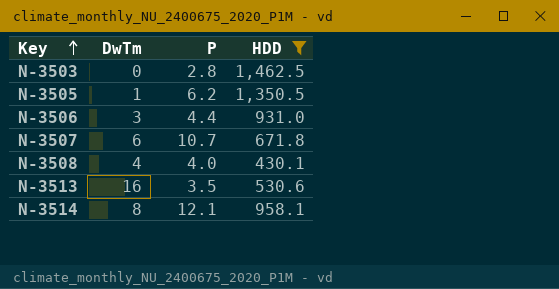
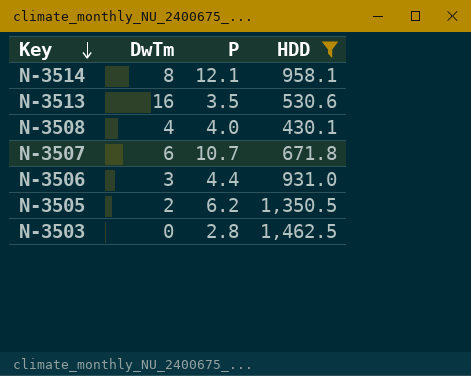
row order: Key ascending -> Key descending
N-3505 | DwTm: 1 -> 2

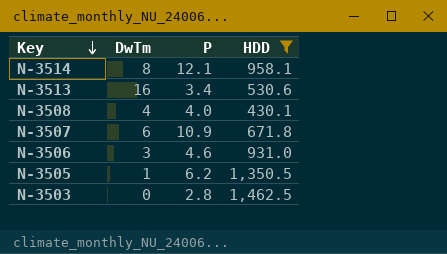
N-3513 | P: 3.5 -> 3.4
N-3507 | P: 10.7 -> 10.9
N-3506 | P: 4.4 -> 4.6
N-3505 | DwTm: 2 -> 1

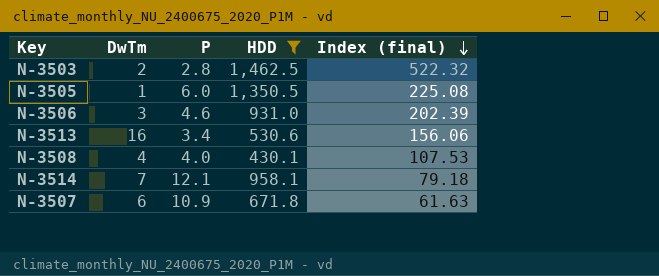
row order: Key descending -> Index (final) descending
column Index (final) | formula: none -> [HDD] / [P]
N-3503 | DwTm: 0 -> 2
N-3505 | P: 6.2 -> 6.0
N-3514 | DwTm: 8 -> 7

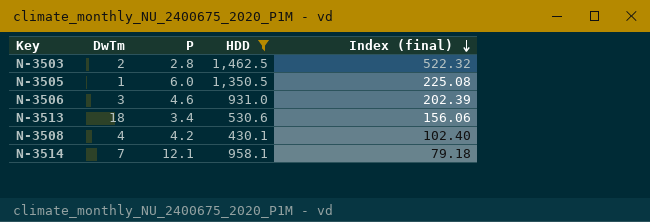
row N-3507: 6 | 10.9 | 671.8 | 61.63 -> none
N-3513 | DwTm: 16 -> 18
N-3508 | P: 4.0 -> 4.2
N-3508 | Index (final): 107.53 -> 102.40

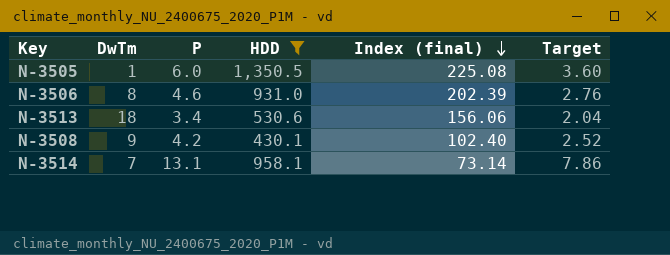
column Target | formula: none -> [P] * 0.6
row N-3503: 2 | 2.8 | 1,462.5 | 522.32 -> none
N-3506 | DwTm: 3 -> 8
N-3508 | DwTm: 4 -> 9
N-3514 | P: 12.1 -> 13.1
N-3514 | Index (final): 79.18 -> 73.14

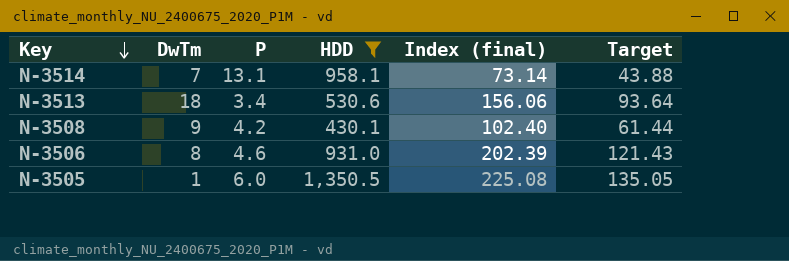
row order: Index (final) descending -> Key descending
column Target | formula: [P] * 0.6 -> [Index (final)] * 0.6

